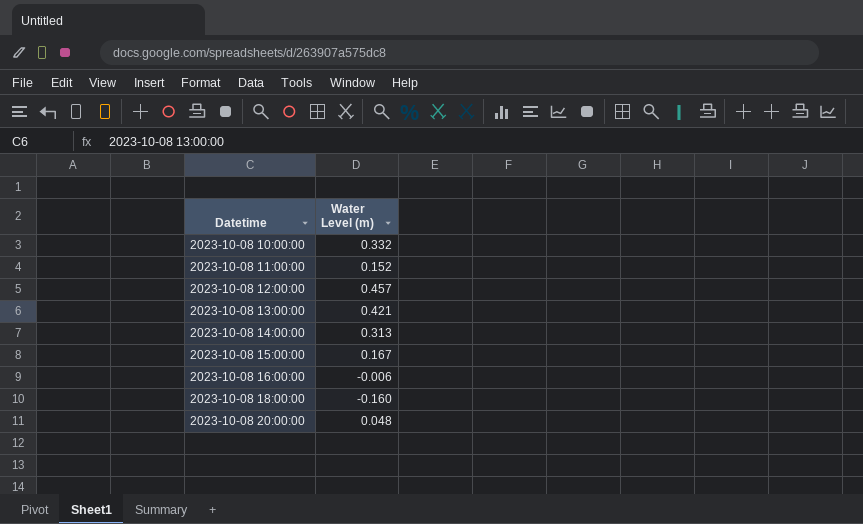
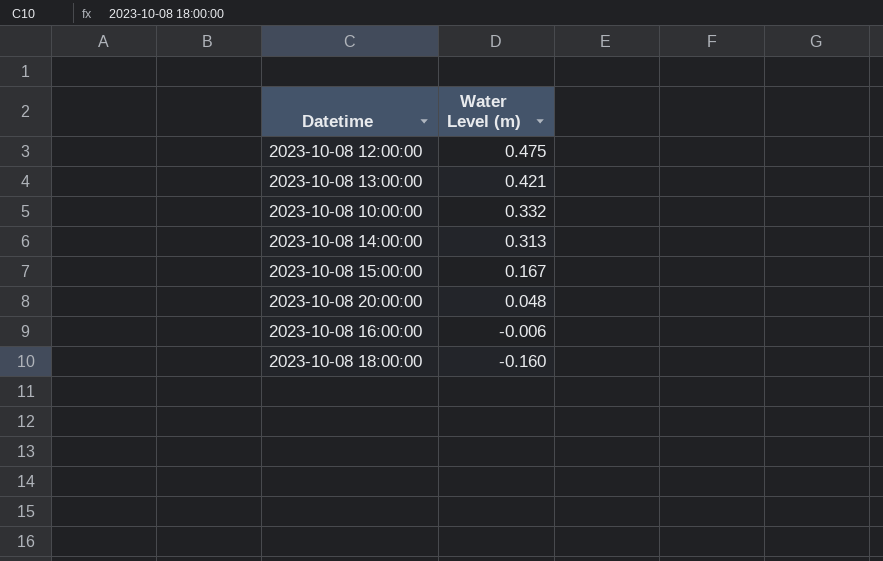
row order: Datetime ascending -> Water Level (m) descending
row 2023-10-08 11:00:00: 0.152 -> none
2023-10-08 12:00:00 | Water Level (m): 0.457 -> 0.475

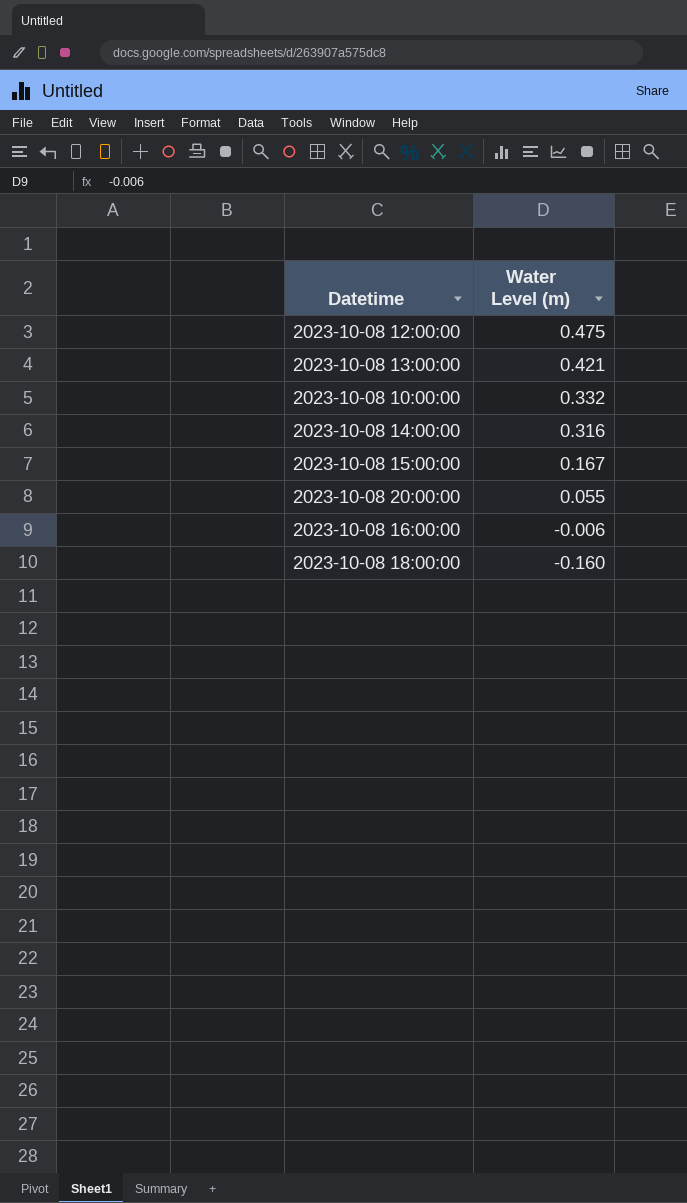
2023-10-08 14:00:00 | Water Level (m): 0.313 -> 0.316
2023-10-08 20:00:00 | Water Level (m): 0.048 -> 0.055

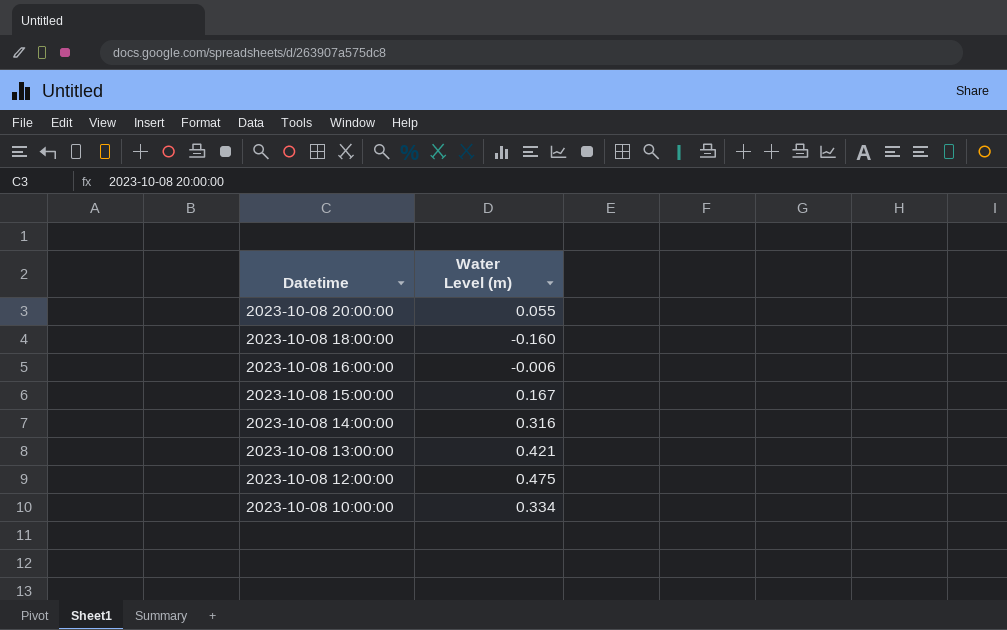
row order: Water Level (m) descending -> Datetime descending
2023-10-08 10:00:00 | Water Level (m): 0.332 -> 0.334

